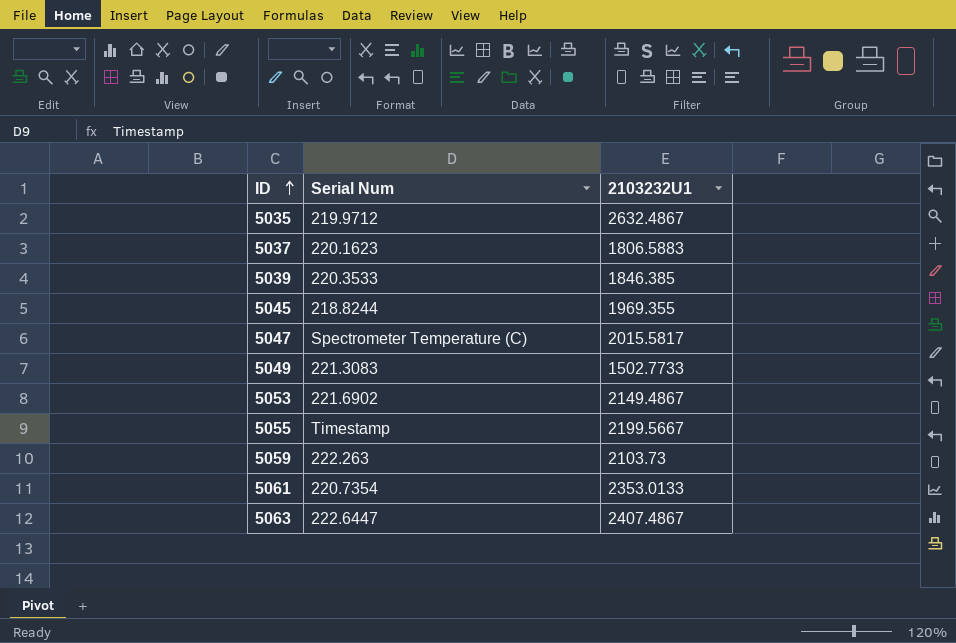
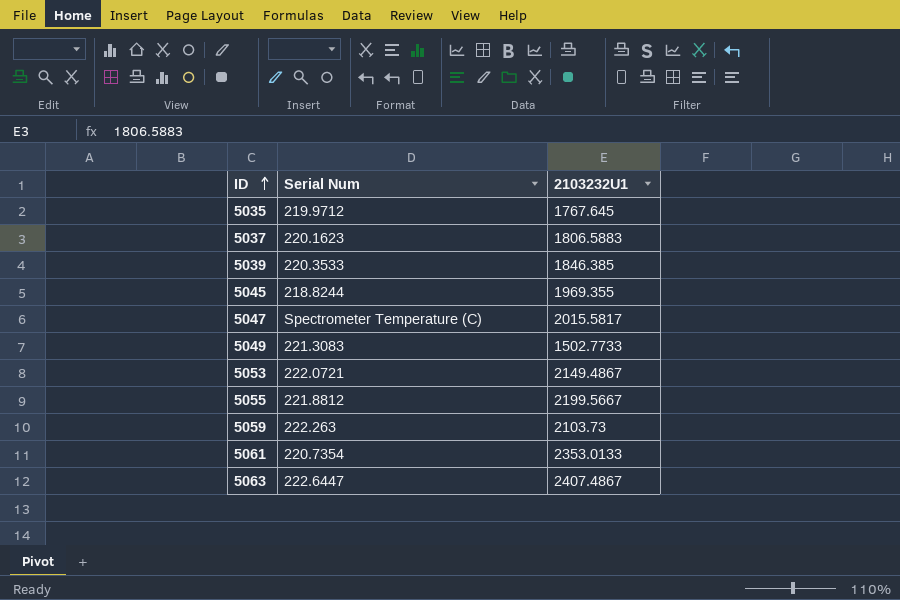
5035 | 2103232U1: 2632.4867 -> 1767.645
5053 | Serial Num: 221.6902 -> 222.0721
5055 | Serial Num: Timestamp -> 221.8812

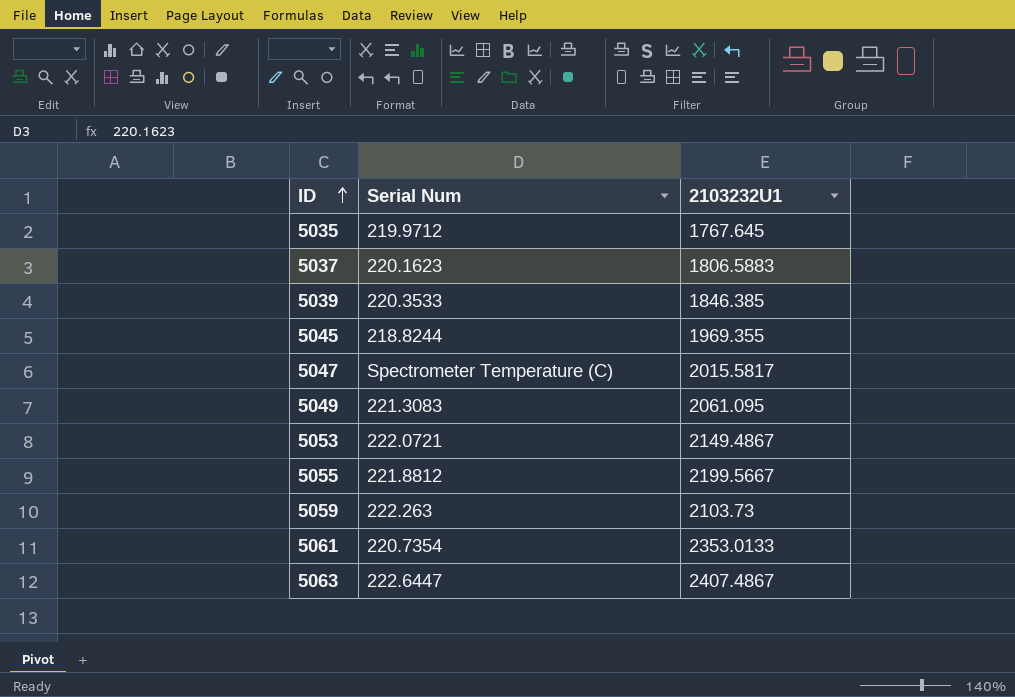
5049 | 2103232U1: 1502.7733 -> 2061.095

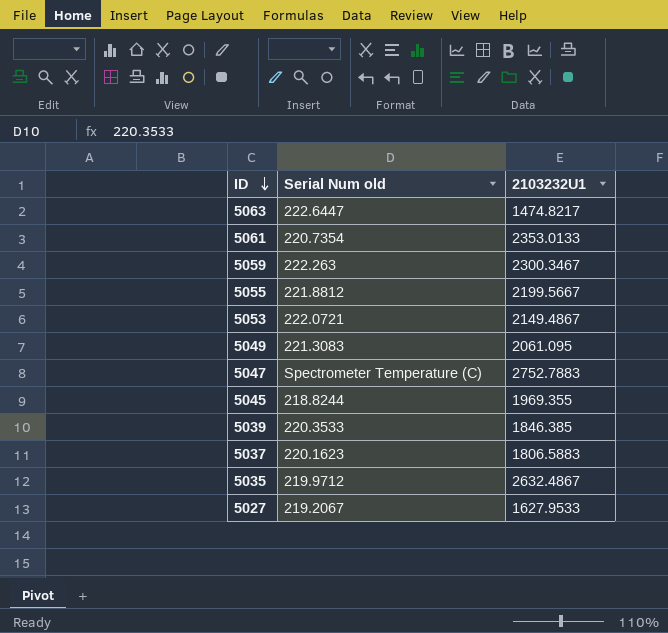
row order: ID ascending -> ID descending
column name: Serial Num -> Serial Num old
5063 | 2103232U1: 2407.4867 -> 1474.8217
5059 | 2103232U1: 2103.73 -> 2300.3467
5047 | 2103232U1: 2015.5817 -> 2752.7883
5035 | 2103232U1: 1767.645 -> 2632.4867
row 5027: none -> 219.2067 | 1627.9533

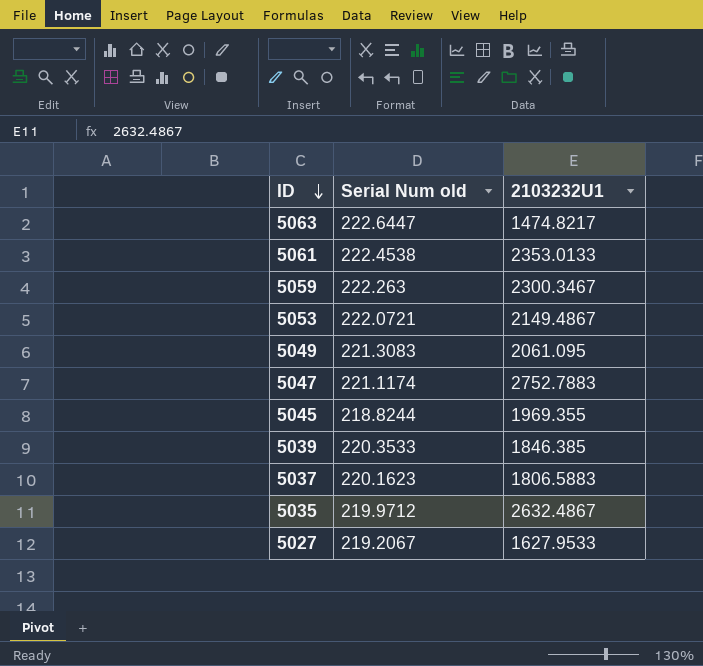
row 5055: 221.8812 | 2199.5667 -> none
5061 | Serial Num old: 220.7354 -> 222.4538
5047 | Serial Num old: Spectrometer Temperature (C) -> 221.1174

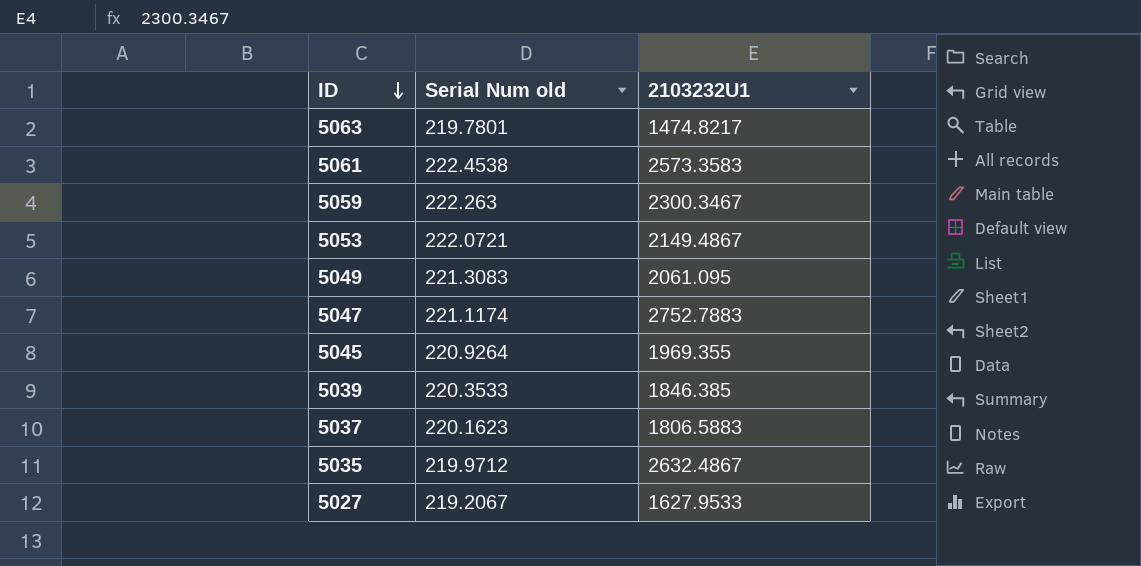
5063 | Serial Num old: 222.6447 -> 219.7801
5061 | 2103232U1: 2353.0133 -> 2573.3583
5045 | Serial Num old: 218.8244 -> 220.9264

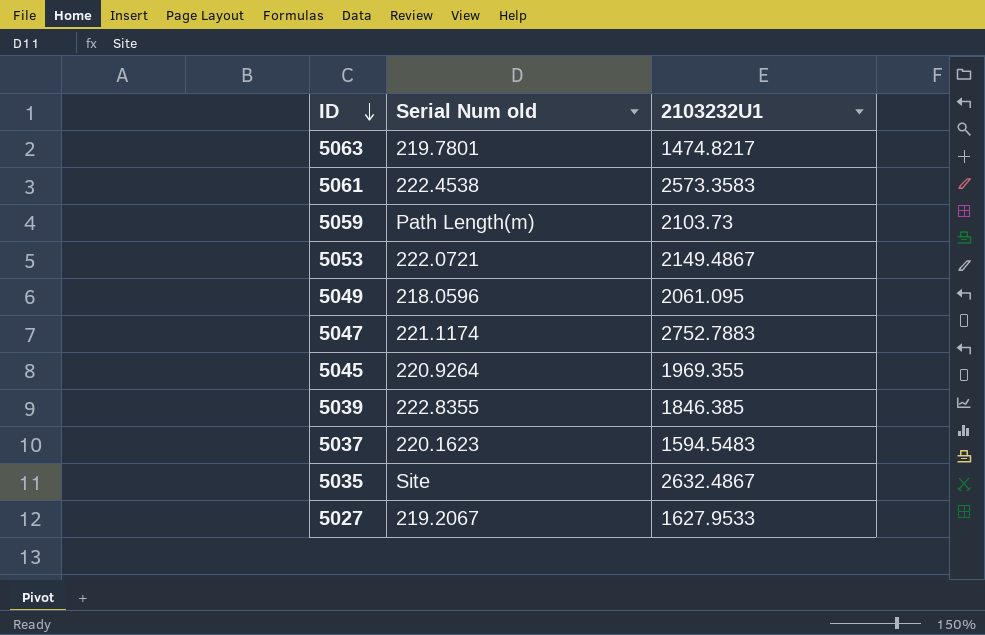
5059 | Serial Num old: 222.263 -> Path Length(m)
5059 | 2103232U1: 2300.3467 -> 2103.73
5049 | Serial Num old: 221.3083 -> 218.0596
5039 | Serial Num old: 220.3533 -> 222.8355
5037 | 2103232U1: 1806.5883 -> 1594.5483
5035 | Serial Num old: 219.9712 -> Site

